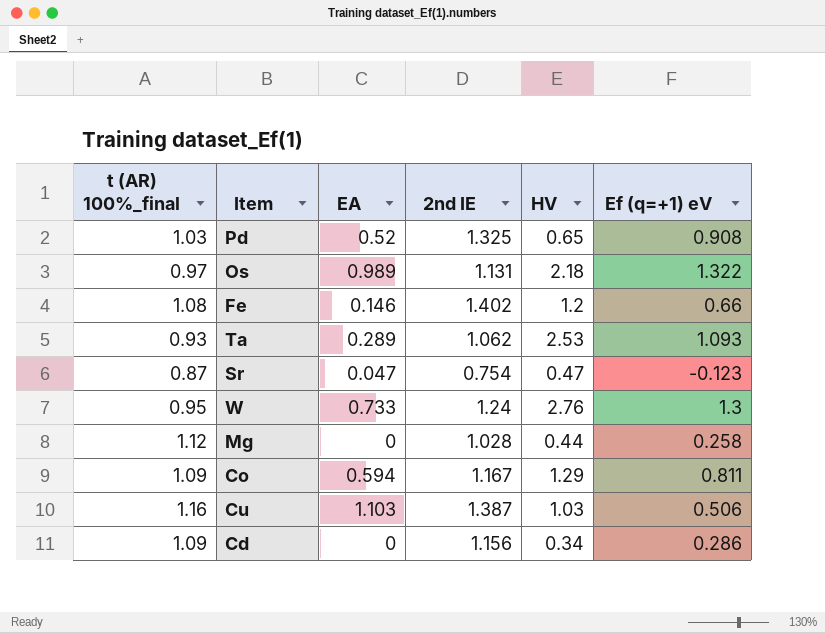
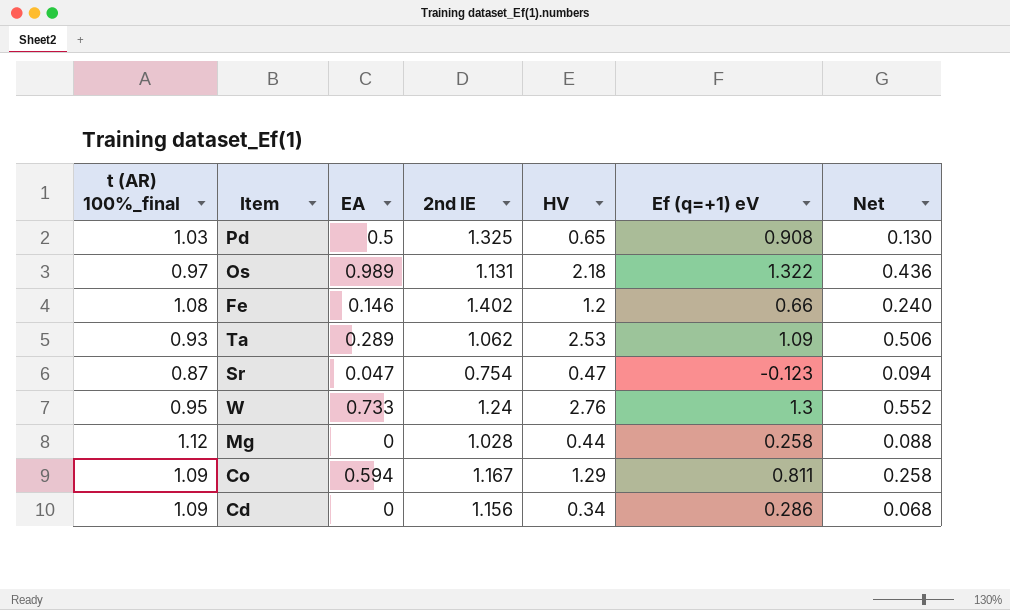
column Net | formula: none -> [HV] * 0.2
row Cu: 1.16 | 1.103 | 1.387 | 1.03 | 0.506 -> none
Pd | EA: 0.52 -> 0.5
Ta | Ef (q=+1) eV: 1.093 -> 1.09

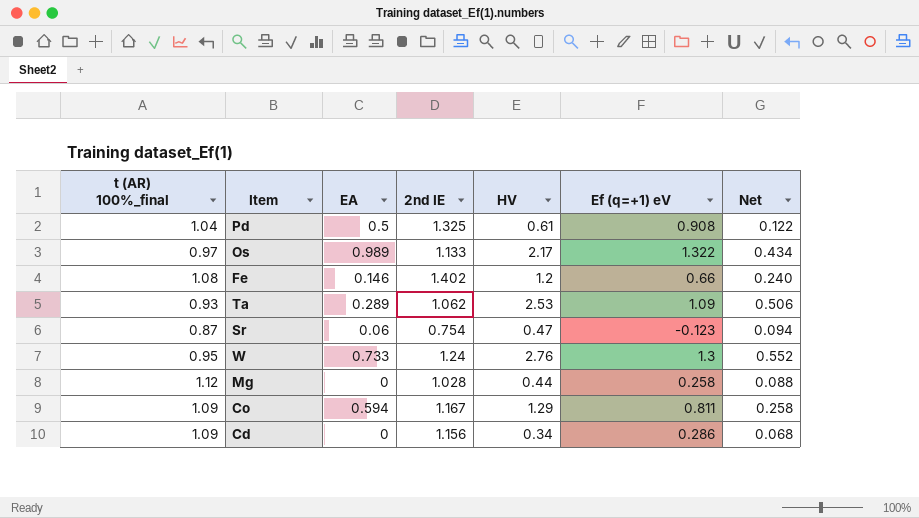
Pd | t (AR) 100%_final: 1.03 -> 1.04
Pd | HV: 0.65 -> 0.61
Pd | Net: 0.130 -> 0.122
Os | 2nd IE: 1.131 -> 1.133
Os | HV: 2.18 -> 2.17
Os | Net: 0.436 -> 0.434
Sr | EA: 0.047 -> 0.06

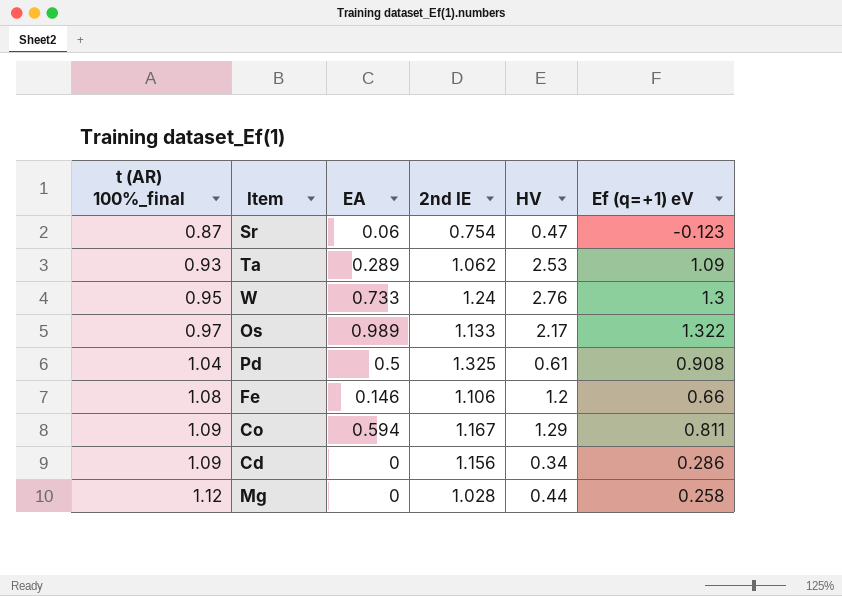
row order: none -> t (AR) 100%_final ascending
column Net | formula: [HV] * 0.2 -> none
Fe | 2nd IE: 1.402 -> 1.106

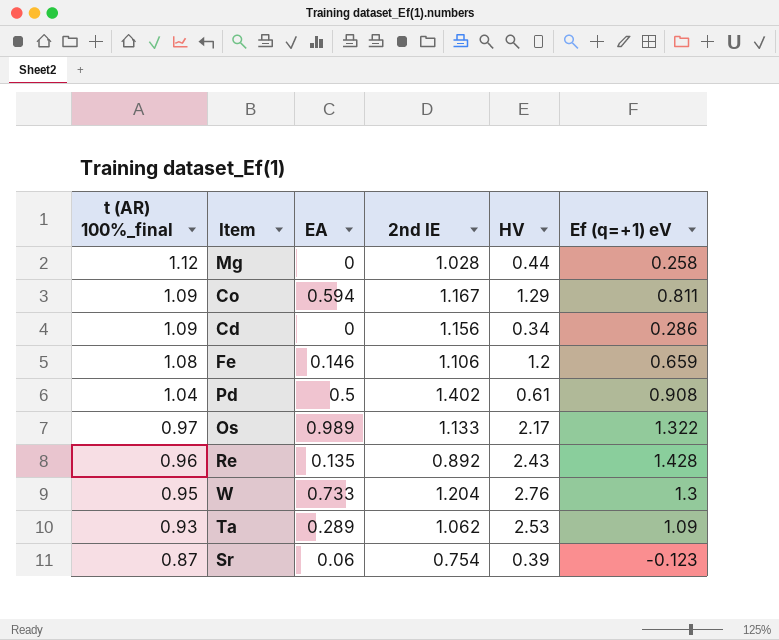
row order: t (AR) 100%_final ascending -> t (AR) 100%_final descending
Fe | Ef (q=+1) eV: 0.66 -> 0.659
Pd | 2nd IE: 1.325 -> 1.402
row Re: none -> 0.96 | 0.135 | 0.892 | 2.43 | 1.428
W | 2nd IE: 1.24 -> 1.204
Sr | HV: 0.47 -> 0.39

